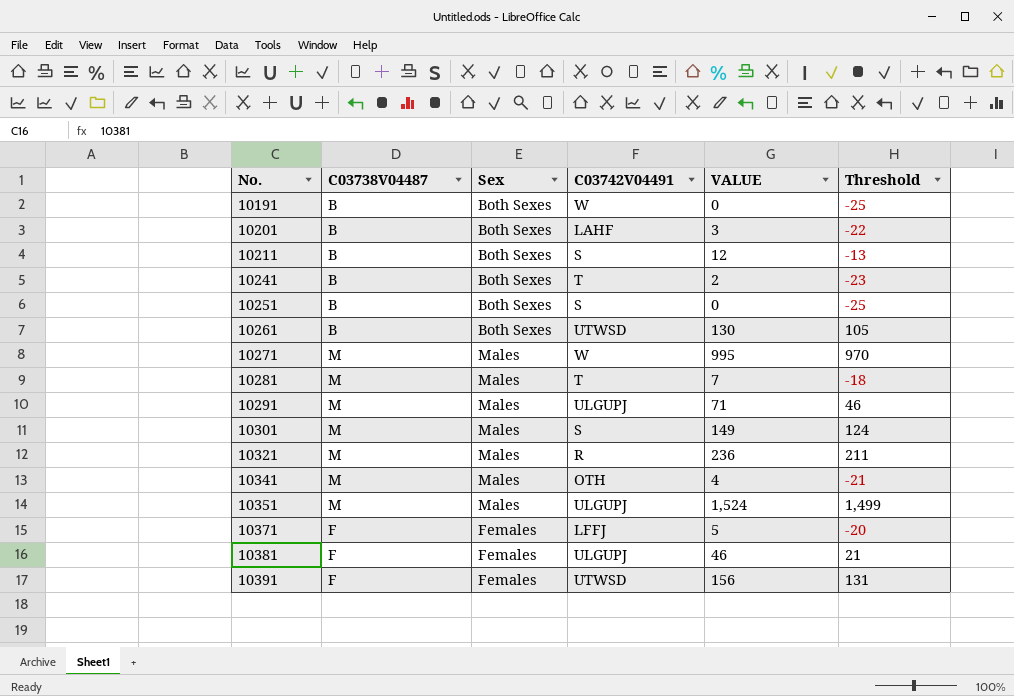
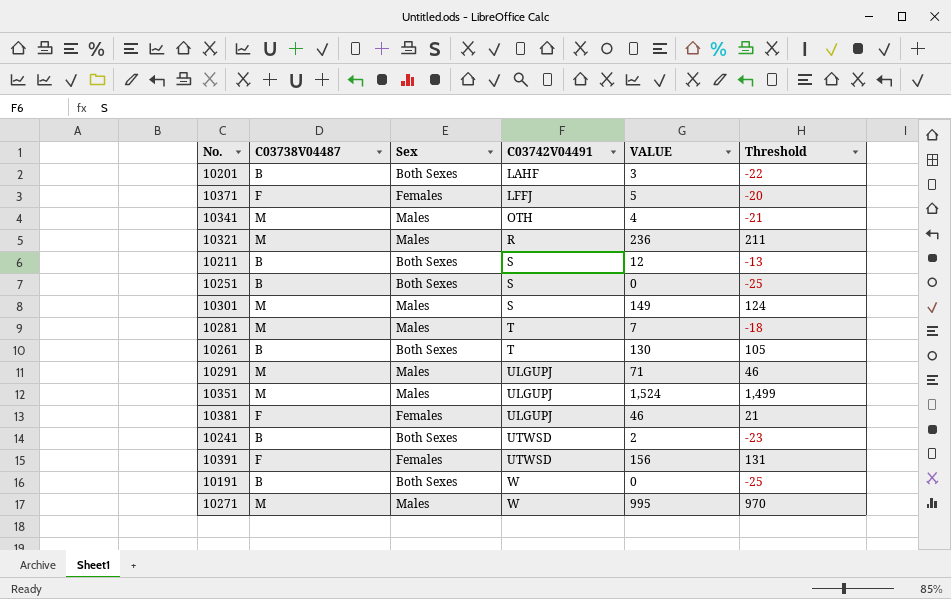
row order: No. ascending -> C03742V04491 ascending
10261 | C03742V04491: UTWSD -> T
10241 | C03742V04491: T -> UTWSD

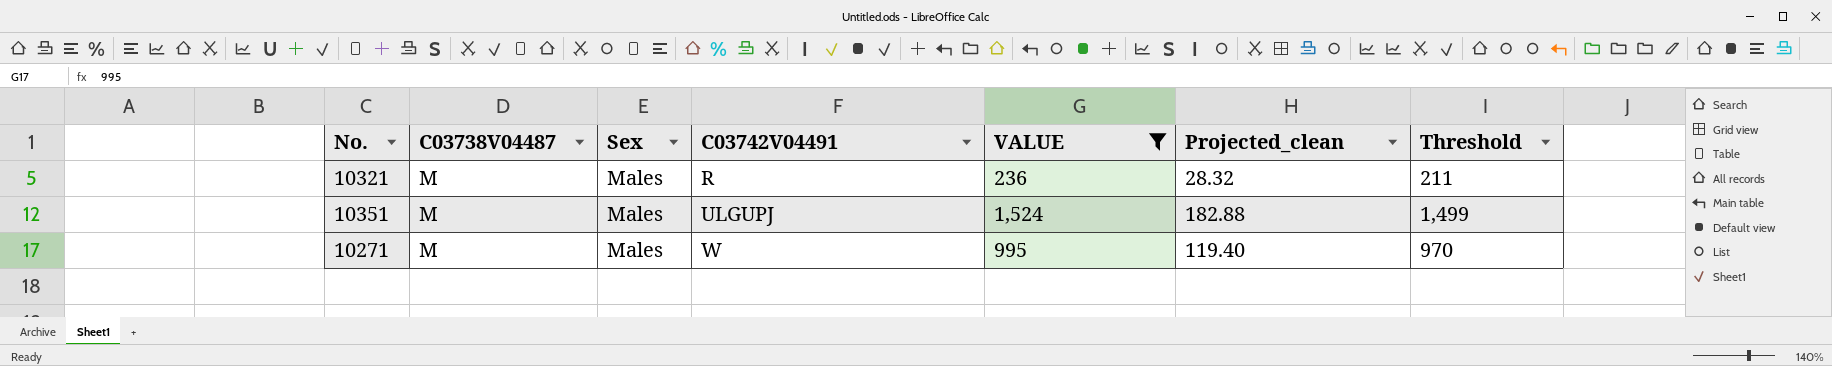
filter: none -> VALUE >= 236
column Projected_clean | formula: none -> [VALUE] * 0.12

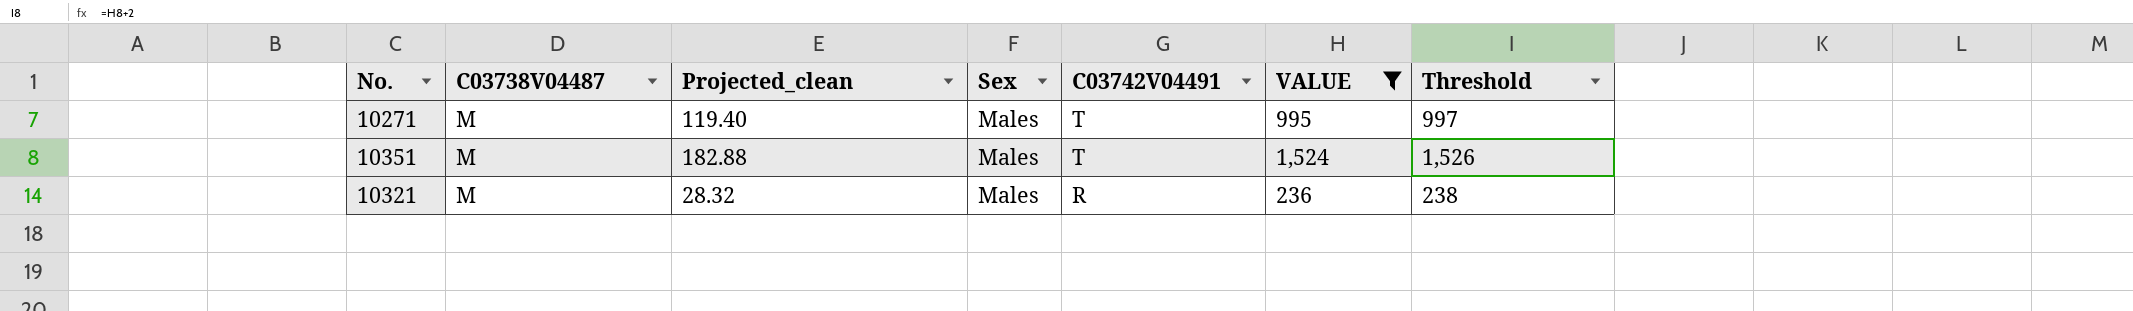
row order: C03742V04491 ascending -> C03742V04491 descending
column Projected_clean | position: 6 -> 3
column Threshold | formula: [VALUE] - 25 -> [VALUE] + 2
10271 | C03742V04491: W -> T
10351 | C03742V04491: ULGUPJ -> T

